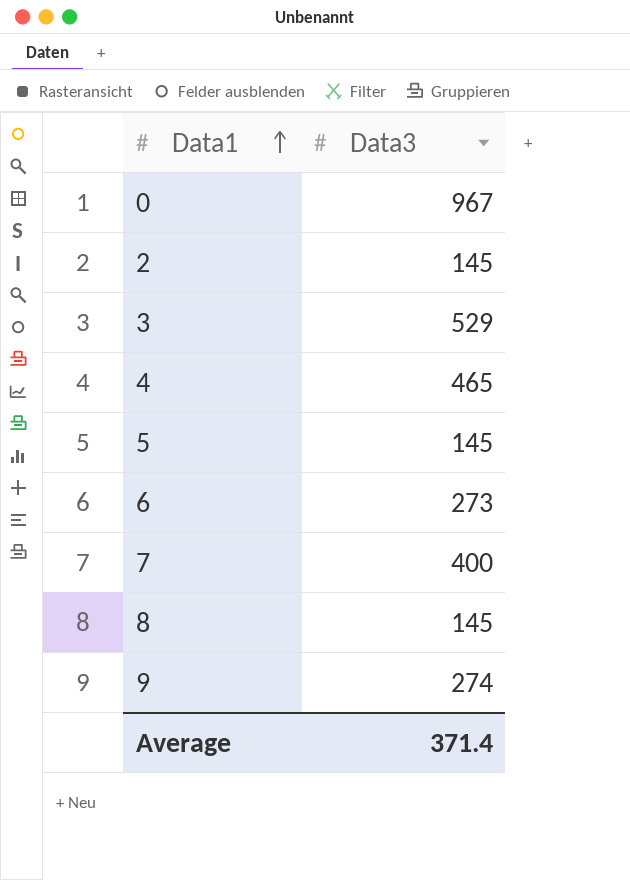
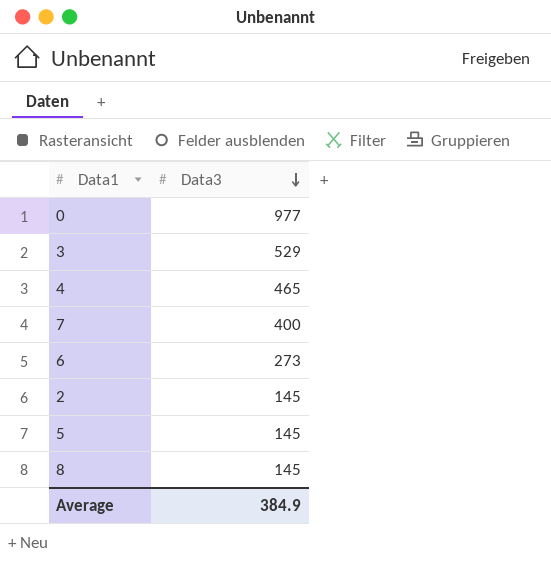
row order: Data1 ascending -> Data3 descending
row 9: 274 -> none
0 | Data3: 967 -> 977
Average | Data3: 371.4 -> 384.9

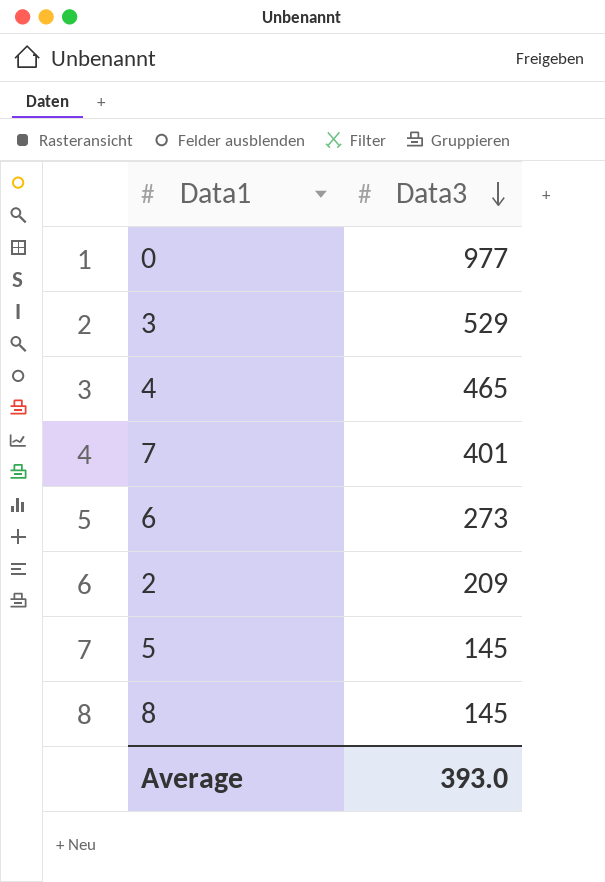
7 | Data3: 400 -> 401
2 | Data3: 145 -> 209
Average | Data3: 384.9 -> 393.0

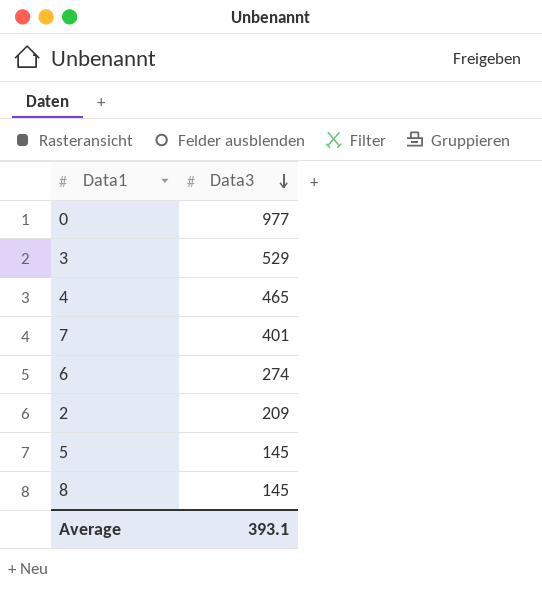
6 | Data3: 273 -> 274
Average | Data3: 393.0 -> 393.1

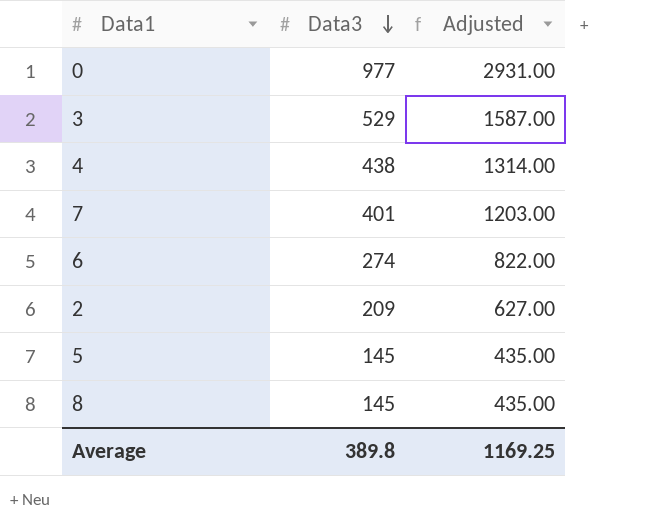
column Adjusted | formula: none -> [Data3] * 3
4 | Data3: 465 -> 438
Average | Data3: 393.1 -> 389.8

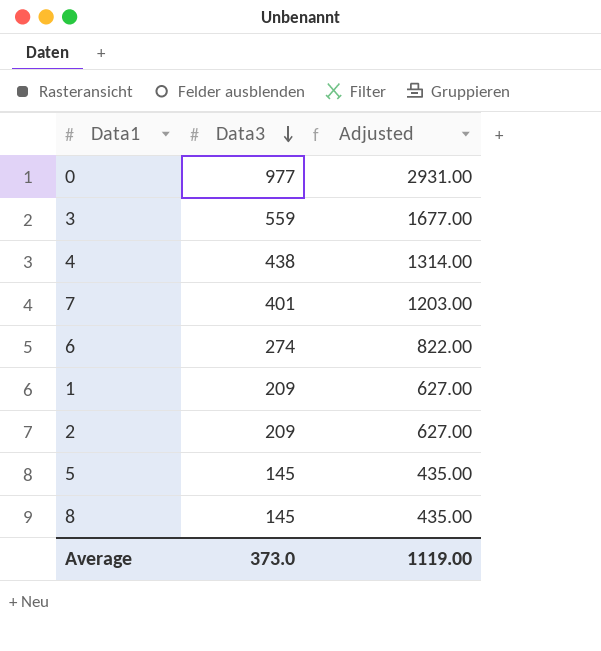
3 | Data3: 529 -> 559
3 | Adjusted: 1587.00 -> 1677.00
row 1: none -> 209 | 627.00
Average | Data3: 389.8 -> 373.0
Average | Adjusted: 1169.25 -> 1119.00

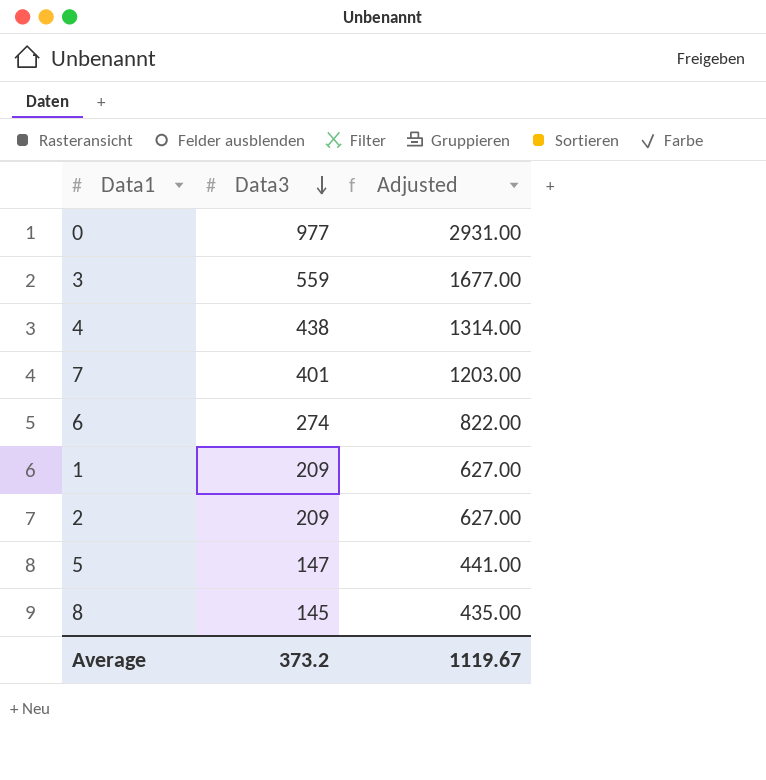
5 | Data3: 145 -> 147
5 | Adjusted: 435.00 -> 441.00
Average | Data3: 373.0 -> 373.2
Average | Adjusted: 1119.00 -> 1119.67

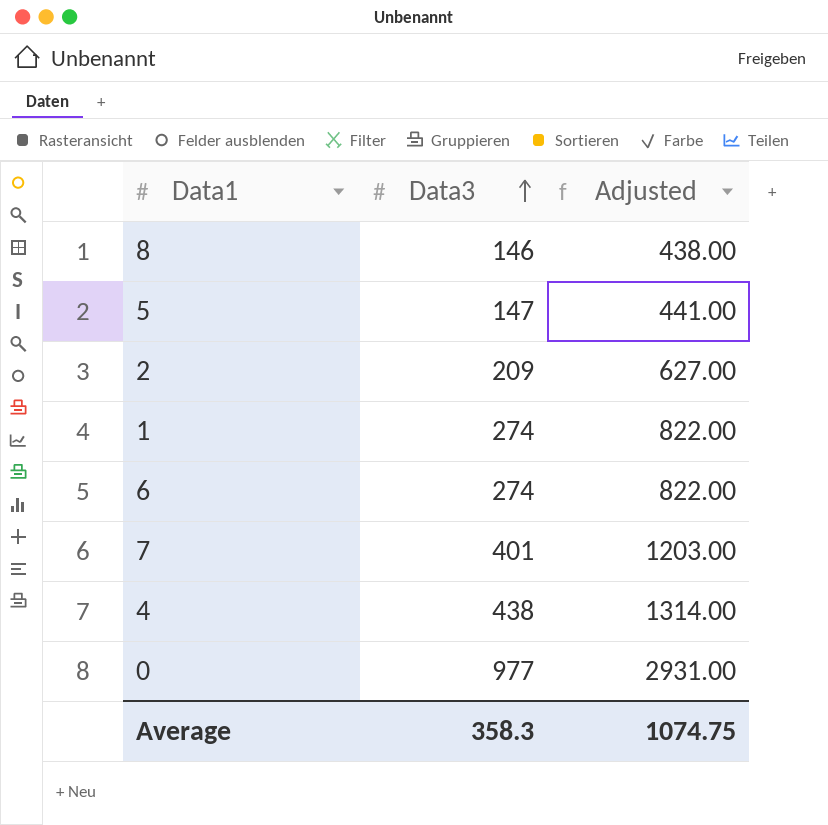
row order: Data3 descending -> Data3 ascending
row 3: 559 | 1677.00 -> none
8 | Data3: 145 -> 146
8 | Adjusted: 435.00 -> 438.00
1 | Data3: 209 -> 274
1 | Adjusted: 627.00 -> 822.00
Average | Data3: 373.2 -> 358.3
Average | Adjusted: 1119.67 -> 1074.75

